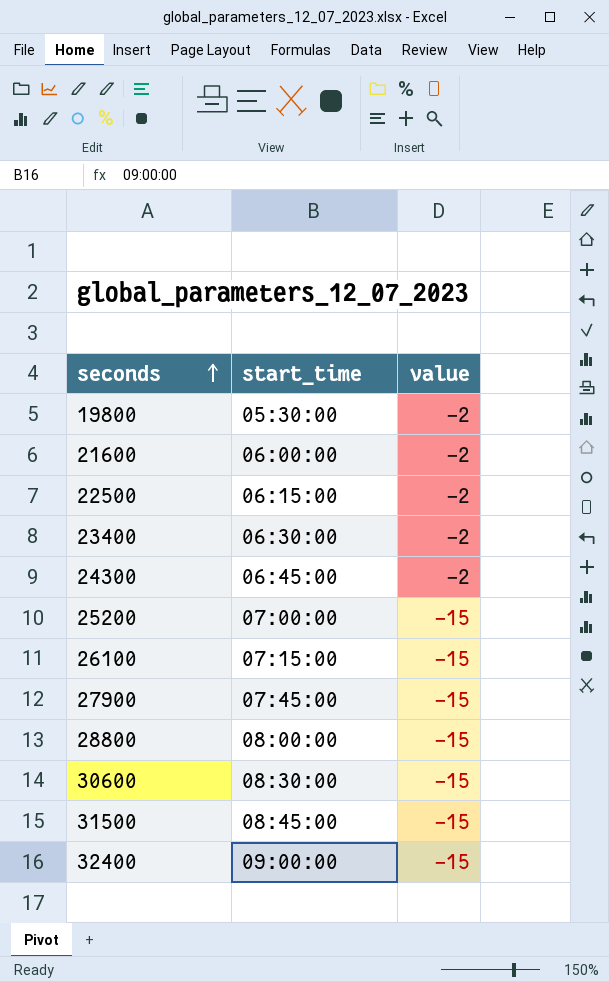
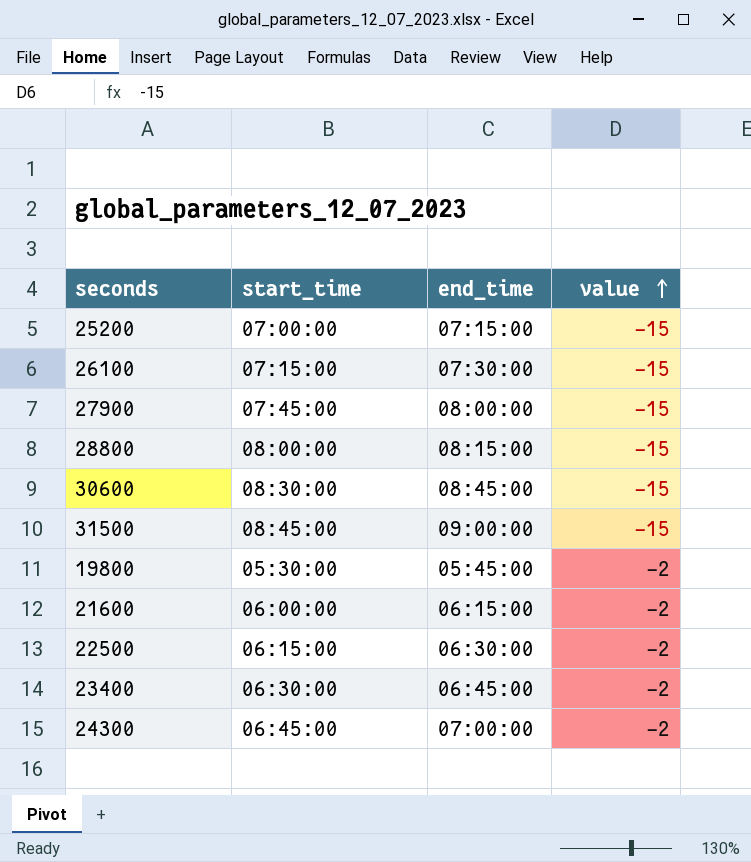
row order: seconds ascending -> value ascending
column end_time | position: none -> 3
row 32400: 09:00:00 | -15 -> none

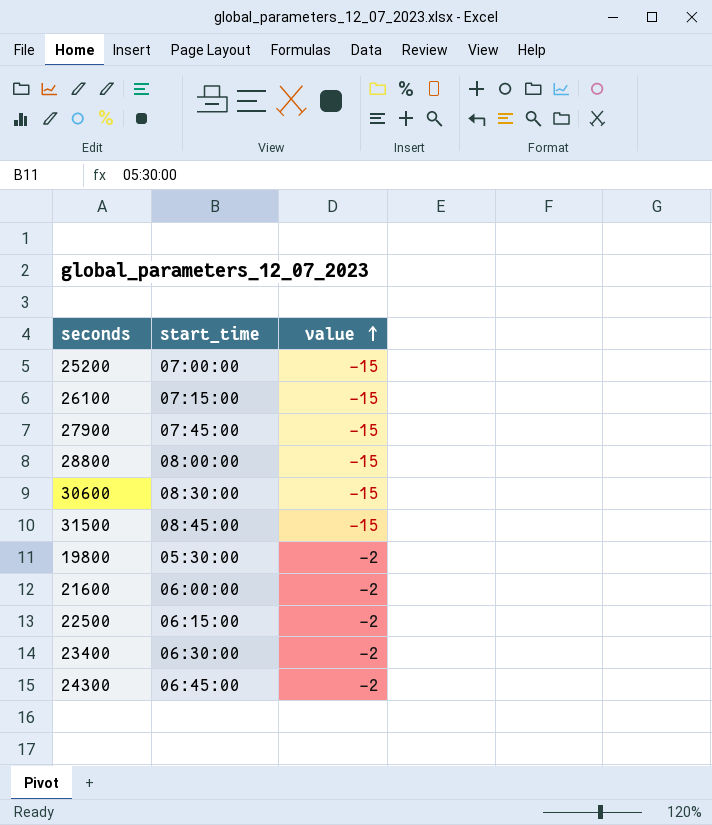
column end_time | position: 3 -> none

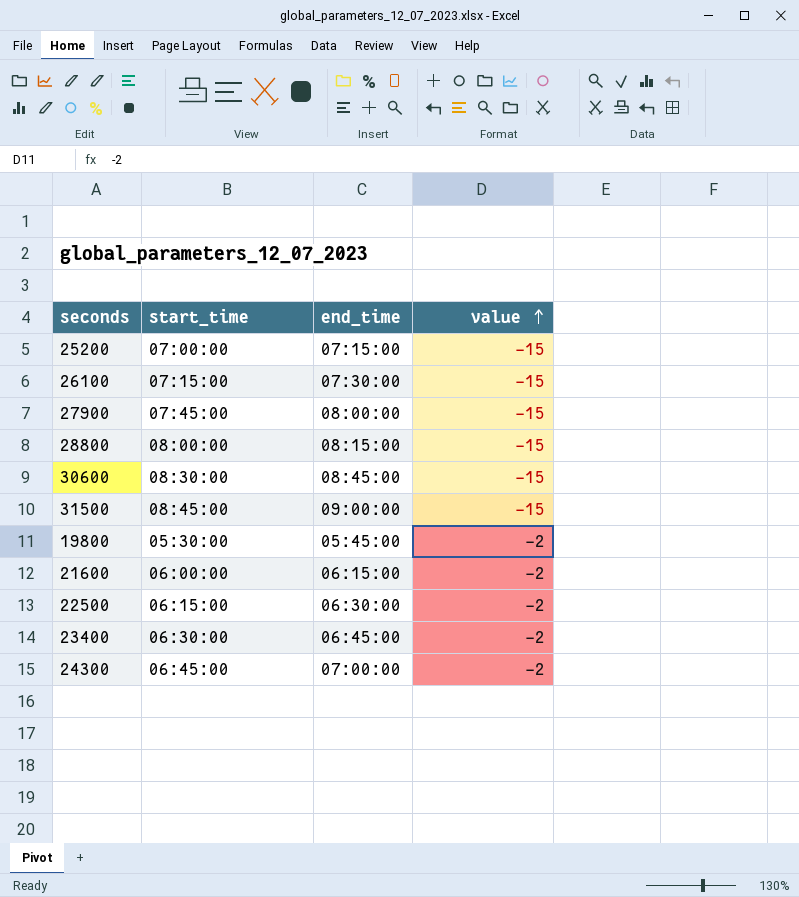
column end_time | position: none -> 3

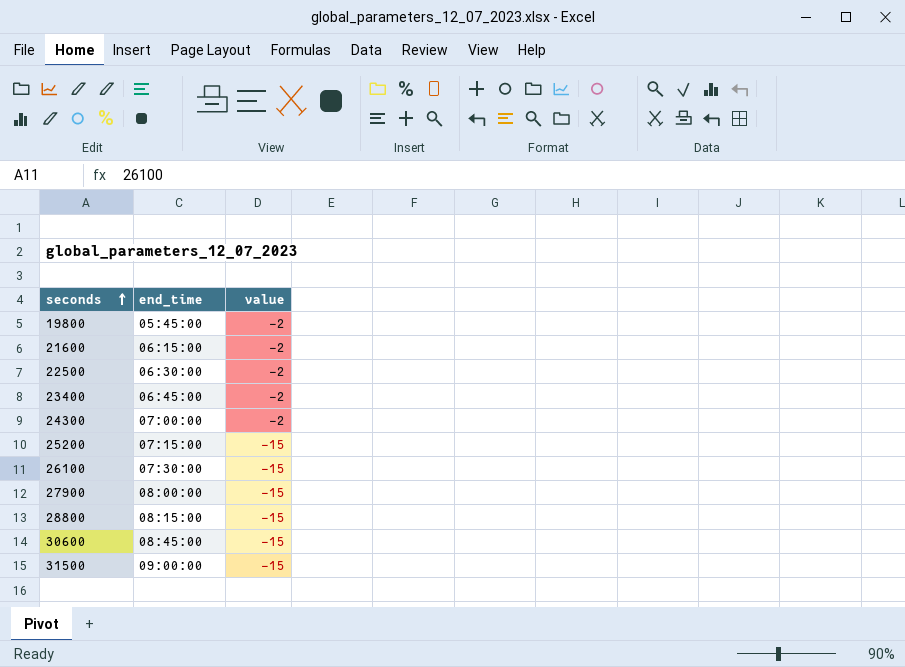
row order: value ascending -> seconds ascending
column start_time | position: 2 -> none

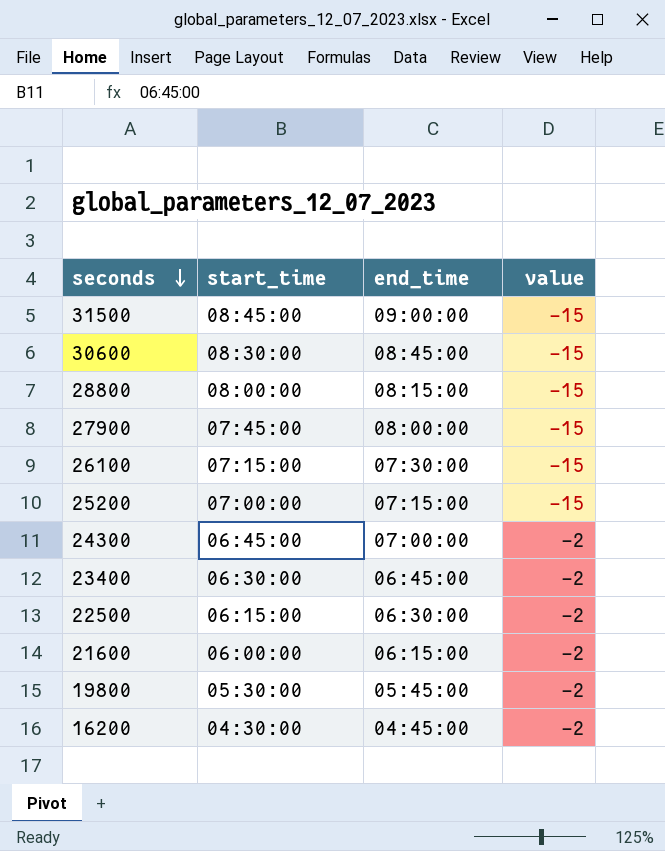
row order: seconds ascending -> seconds descending
column start_time | position: none -> 2
row 16200: none -> 04:30:00 | 04:45:00 | -2

